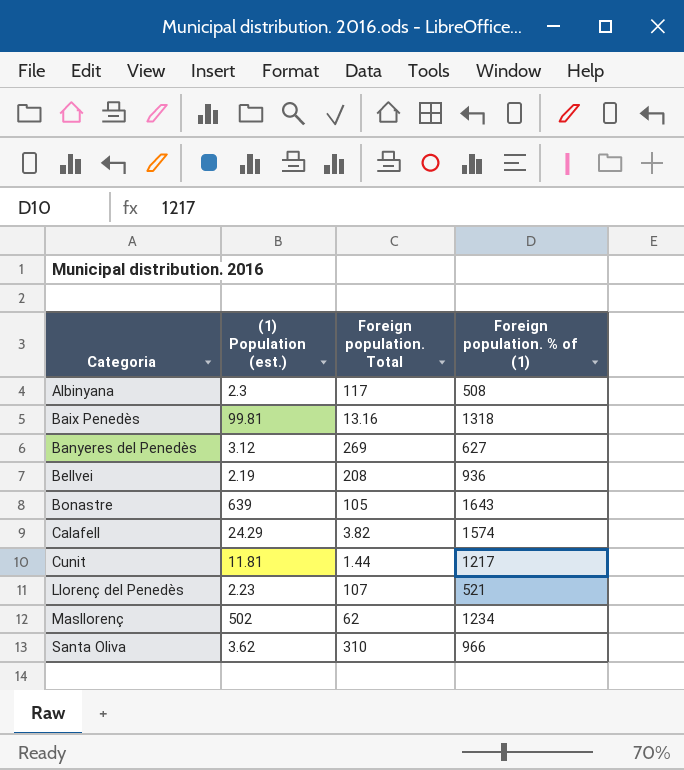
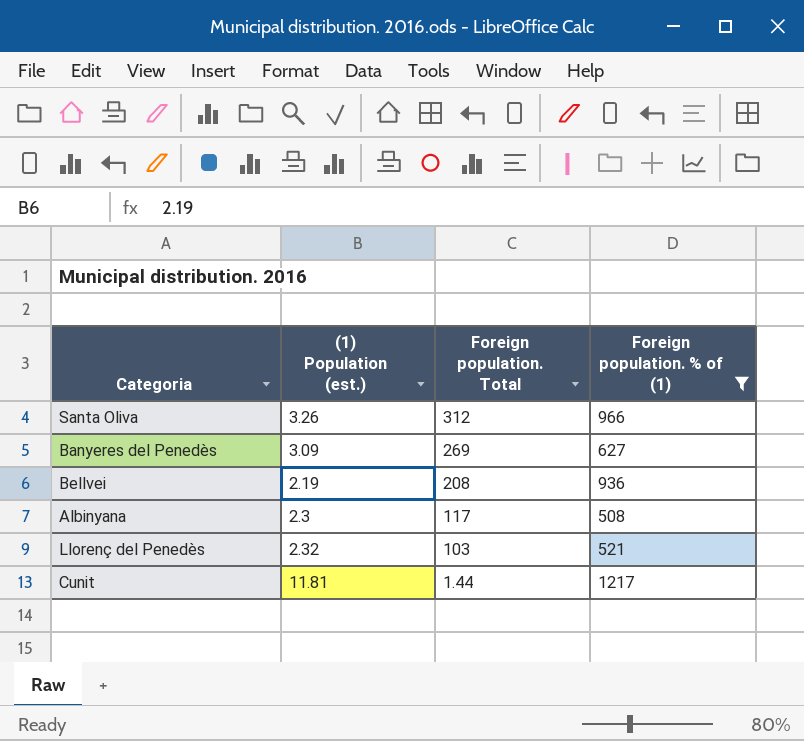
filter: none -> Foreign population. % of (1) <= 1217
row order: Categoria ascending -> Foreign population. Total descending
Santa Oliva | (1) Population (est.): 3.62 -> 3.26
Santa Oliva | Foreign population. Total: 310 -> 312
Banyeres del Penedès | (1) Population (est.): 3.12 -> 3.09
Llorenç del Penedès | (1) Population (est.): 2.23 -> 2.32
Llorenç del Penedès | Foreign population. Total: 107 -> 103

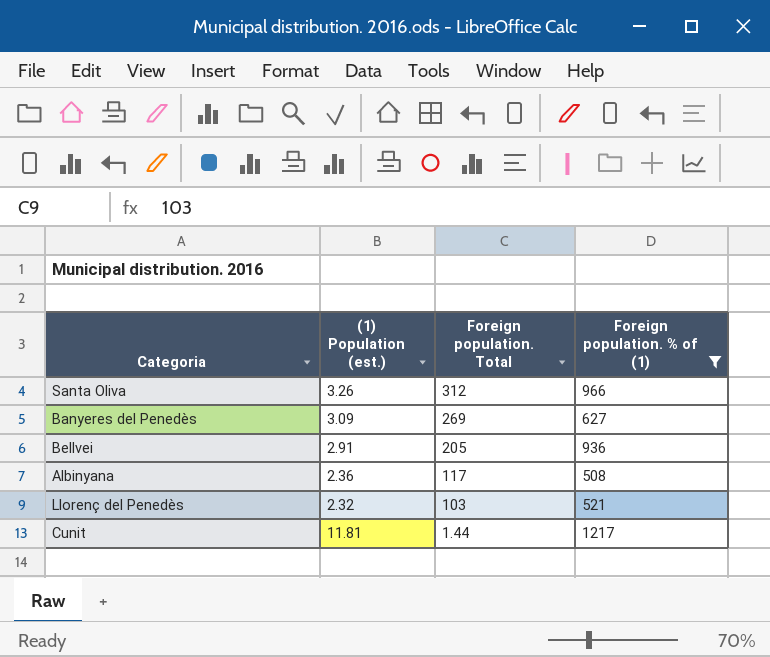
Bellvei | (1) Population (est.): 2.19 -> 2.91
Bellvei | Foreign population. Total: 208 -> 205
Albinyana | (1) Population (est.): 2.3 -> 2.36

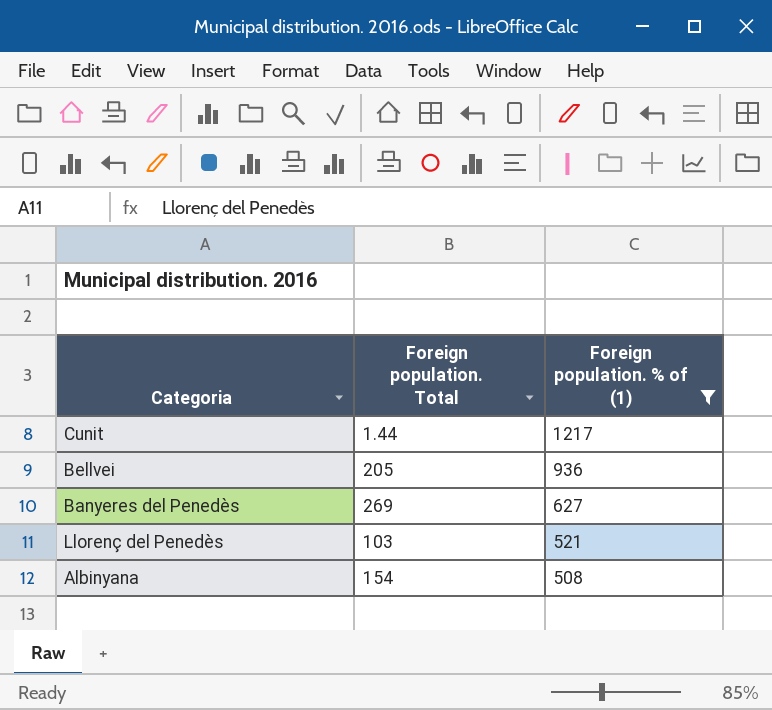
row order: Foreign population. Total descending -> Foreign population. % of (1) descending
column (1) Population (est.) | position: 2 -> none
row Santa Oliva: 3.26 | 312 | 966 -> none
Albinyana | Foreign population. Total: 117 -> 154

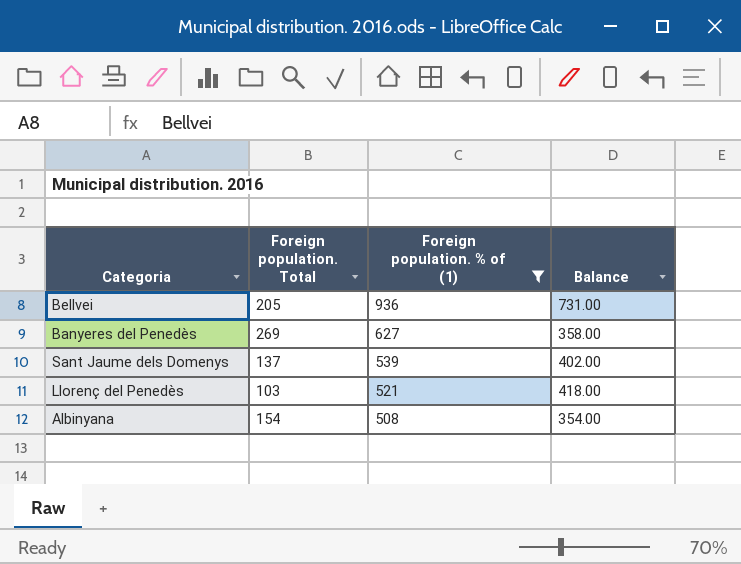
column Balance | formula: none -> [Foreign population. % of (1)] - [Foreign population. Total]
row Cunit: 1.44 | 1217 -> none
row Sant Jaume dels Domenys: none -> 137 | 539 | 402.00

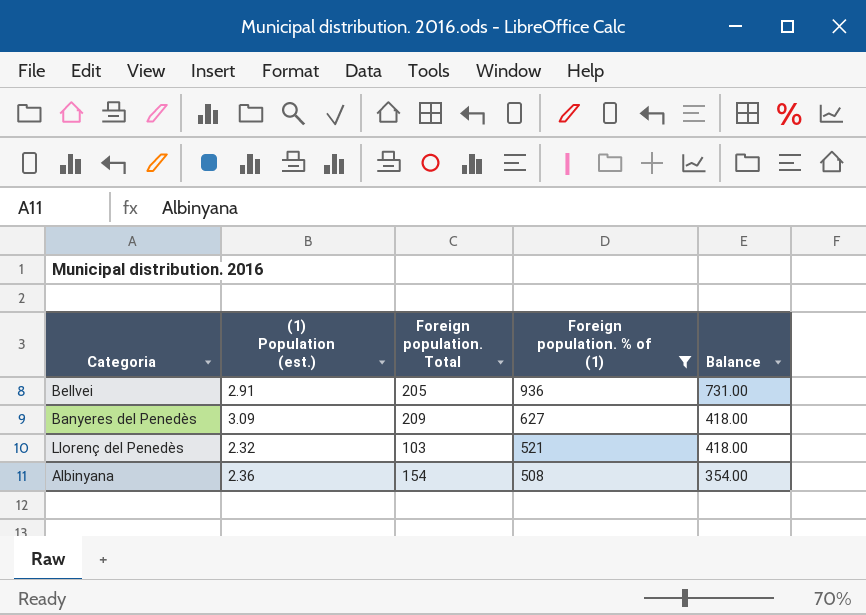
column (1) Population (est.) | position: none -> 2
row Sant Jaume dels Domenys: 137 | 539 | 402.00 -> none
Banyeres del Penedès | Foreign population. Total: 269 -> 209
Banyeres del Penedès | Balance: 358.00 -> 418.00

